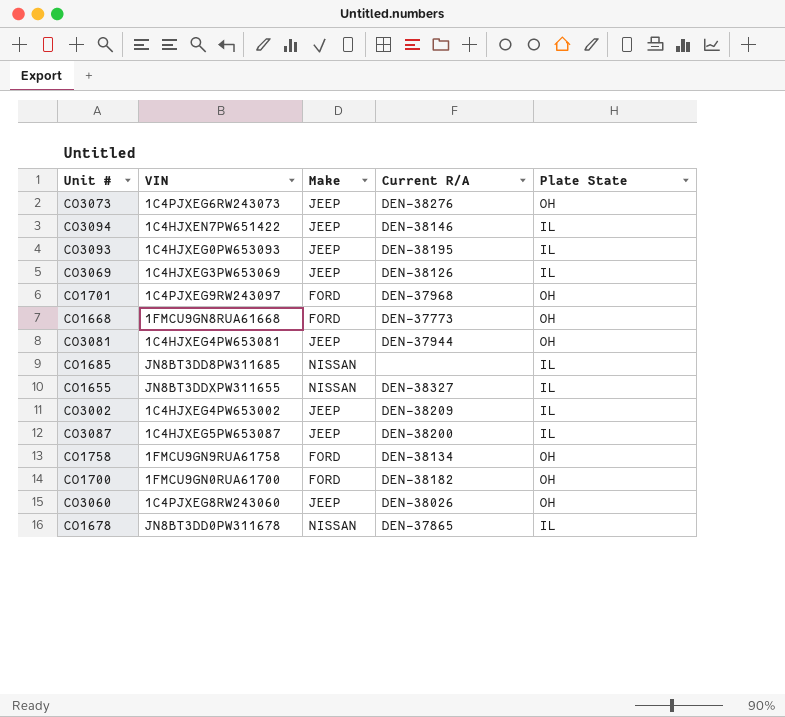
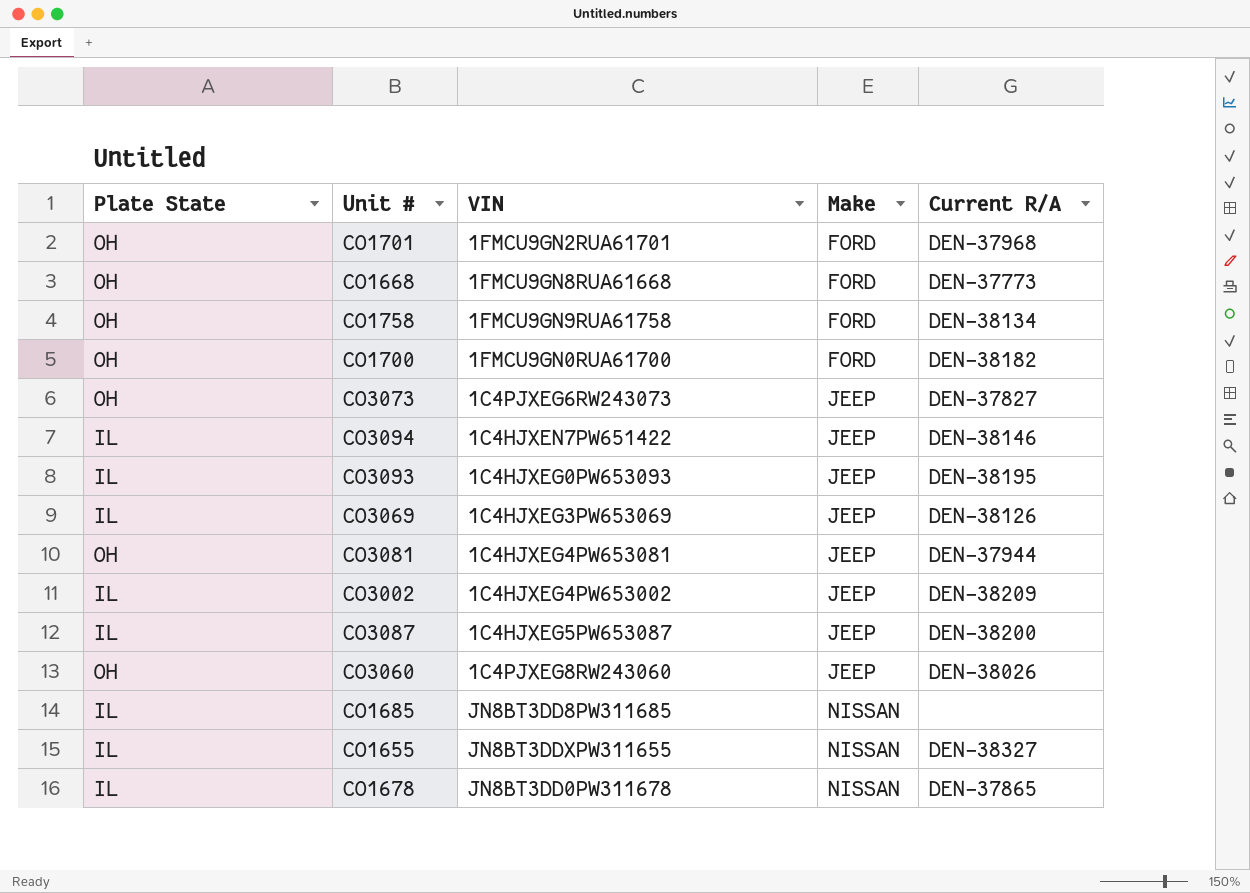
row order: none -> Make ascending
column Plate State | position: 5 -> 1
CO1701 | VIN: 1C4PJXEG9RW243097 -> 1FMCU9GN2RUA61701
CO3073 | Current R/A: DEN-38276 -> DEN-37827

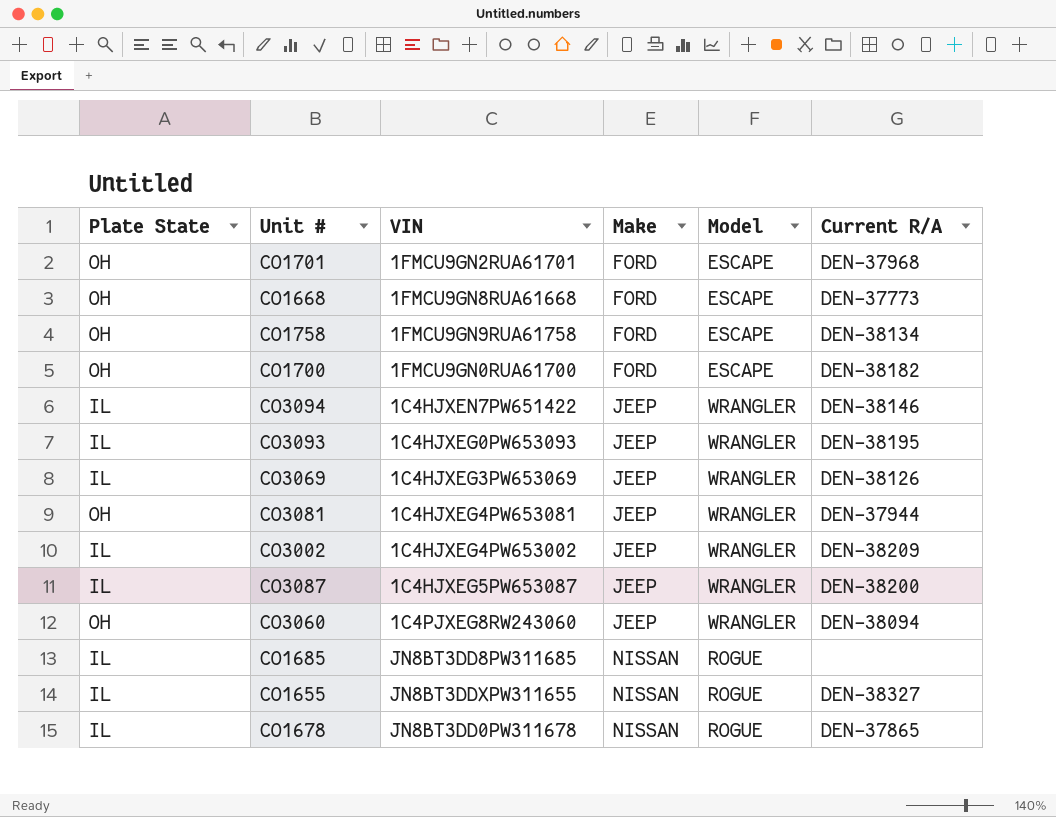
column Model | position: none -> 5
row CO3073: OH | 1C4PJXEG6RW243073 | JEEP | DEN-37827 -> none
CO3060 | Current R/A: DEN-38026 -> DEN-38094

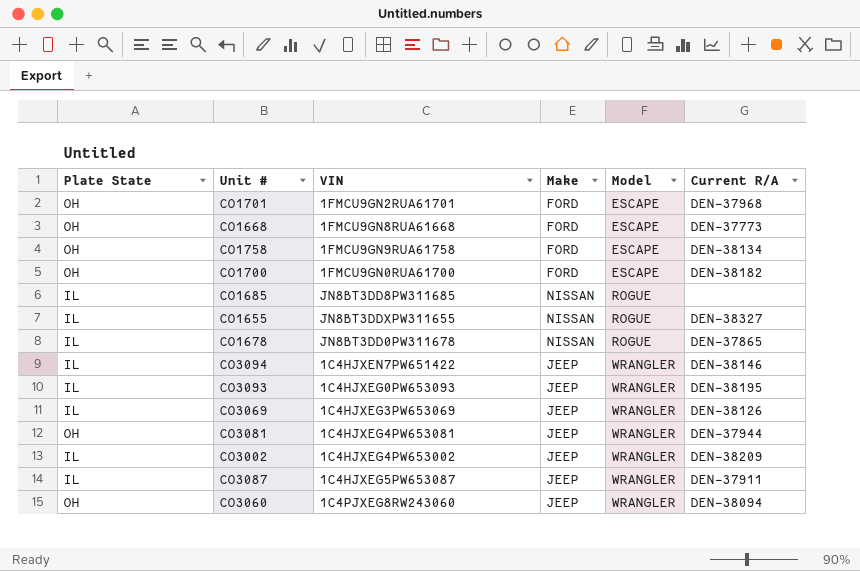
row order: Make ascending -> Model ascending
CO3087 | Current R/A: DEN-38200 -> DEN-37911

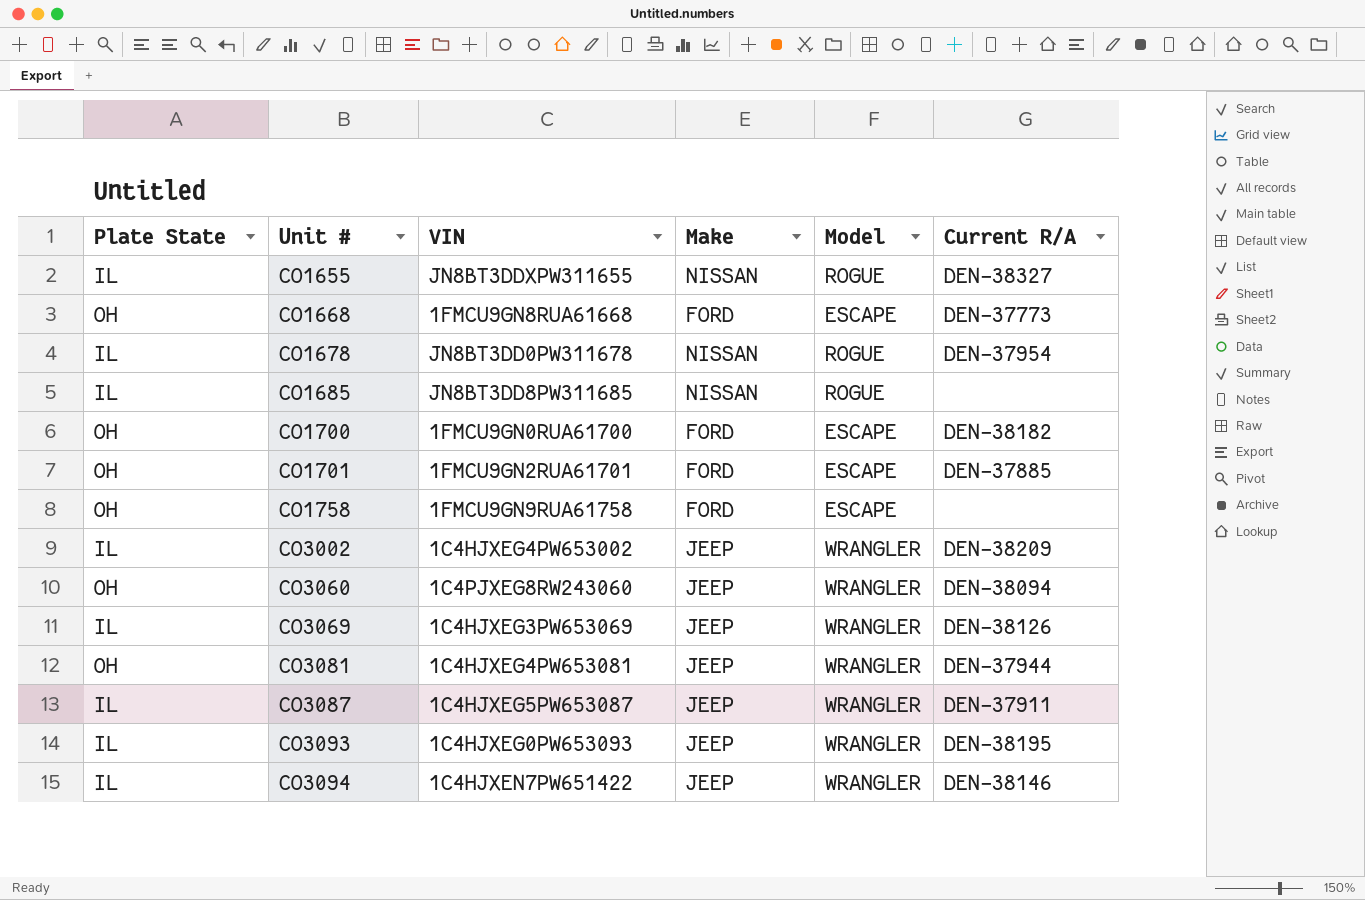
row order: Model ascending -> Unit # ascending
CO1678 | Current R/A: DEN-37865 -> DEN-37954
CO1701 | Current R/A: DEN-37968 -> DEN-37885
CO1758 | Current R/A: DEN-38134 -> none

